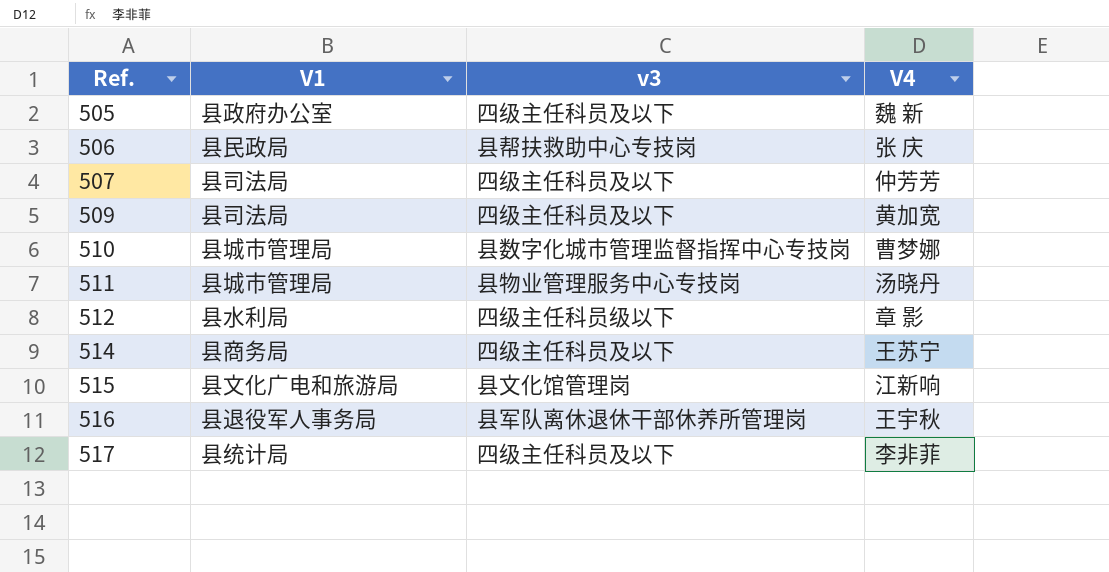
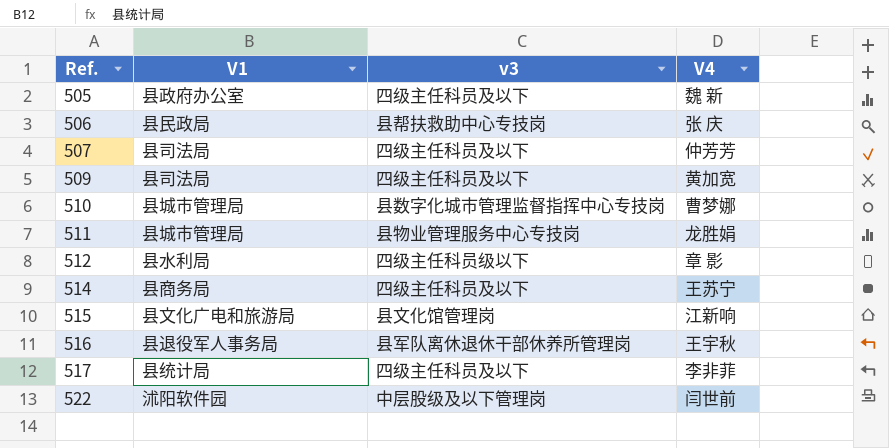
511 | V4: 汤晓丹 -> 龙胜娟
row 522: none -> 沭阳软件园 | 中层股级及以下管理岗 | 闫世前

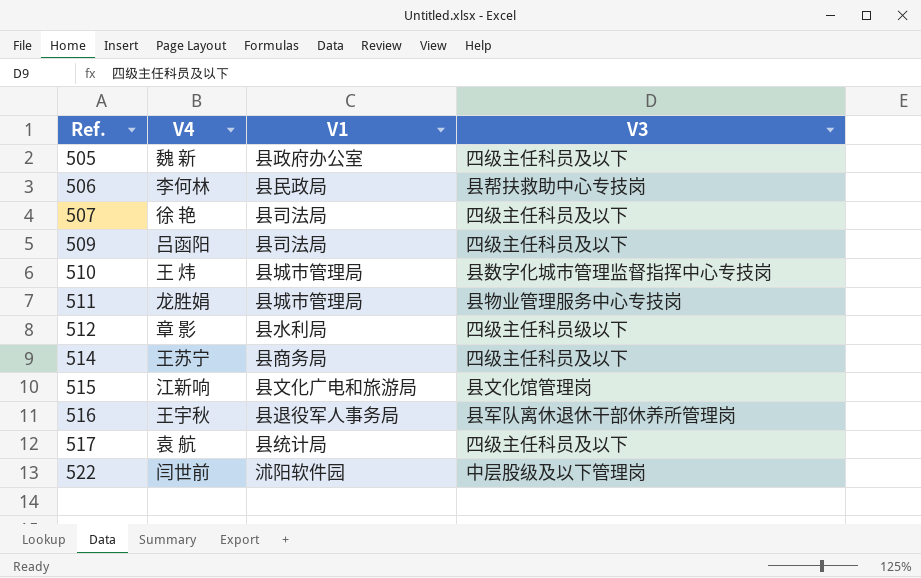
column V4 | position: 4 -> 2
column name: v3 -> V3
506 | V4: 张 庆 -> 李何林
507 | V4: 仲芳芳 -> 徐 艳
509 | V4: 黄加宽 -> 吕函阳
510 | V4: 曹梦娜 -> 王 炜
517 | V4: 李非菲 -> 袁 航

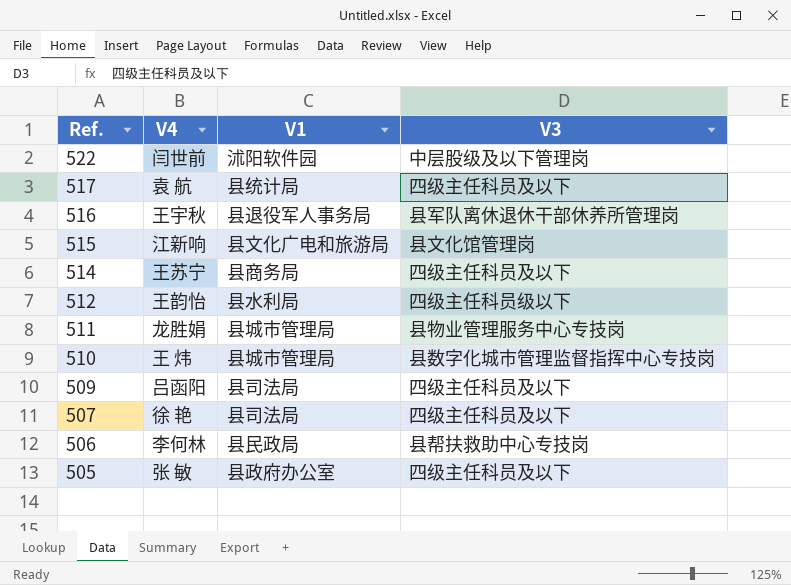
row order: Ref. ascending -> Ref. descending
512 | V4: 章 影 -> 王韵怡
505 | V4: 魏 新 -> 张 敏

